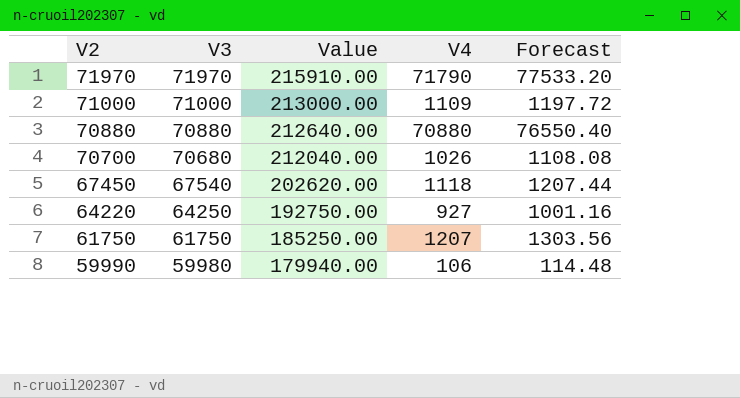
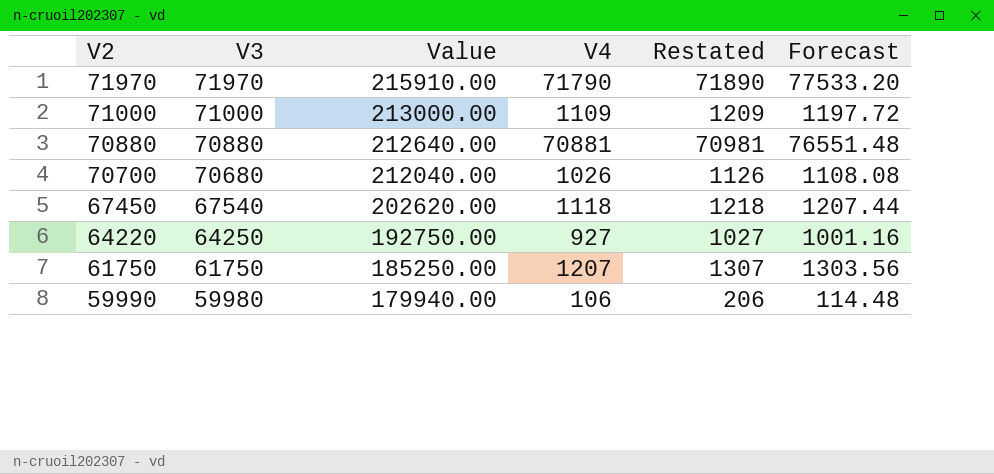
column Restated | formula: none -> [V4] + 100
70880 | V4: 70880 -> 70881
70880 | Forecast: 76550.40 -> 76551.48

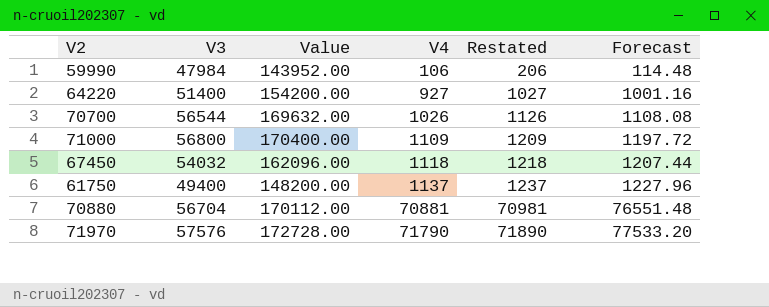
row order: V2 descending -> V4 ascending
59990 | V3: 59980 -> 47984
59990 | Value: 179940.00 -> 143952.00
64220 | V3: 64250 -> 51400
64220 | Value: 192750.00 -> 154200.00
70700 | V3: 70680 -> 56544
70700 | Value: 212040.00 -> 169632.00
71000 | V3: 71000 -> 56800
71000 | Value: 213000.00 -> 170400.00
67450 | V3: 67540 -> 54032
67450 | Value: 202620.00 -> 162096.00
61750 | V3: 61750 -> 49400
61750 | Value: 185250.00 -> 148200.00
61750 | V4: 1207 -> 1137
61750 | Restated: 1307 -> 1237
61750 | Forecast: 1303.56 -> 1227.96
70880 | V3: 70880 -> 56704
70880 | Value: 212640.00 -> 170112.00
71970 | V3: 71970 -> 57576
71970 | Value: 215910.00 -> 172728.00

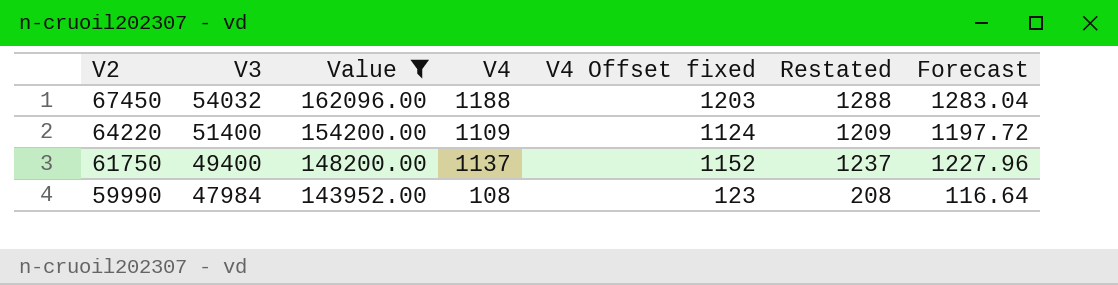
filter: none -> Value <= 162096.00
row order: V4 ascending -> V2 descending
column V4 Offset fixed | formula: none -> [V4] + 15
67450 | V4: 1118 -> 1188
67450 | Restated: 1218 -> 1288
67450 | Forecast: 1207.44 -> 1283.04
64220 | V4: 927 -> 1109
64220 | Restated: 1027 -> 1209
64220 | Forecast: 1001.16 -> 1197.72
59990 | V4: 106 -> 108
59990 | Restated: 206 -> 208
59990 | Forecast: 114.48 -> 116.64

